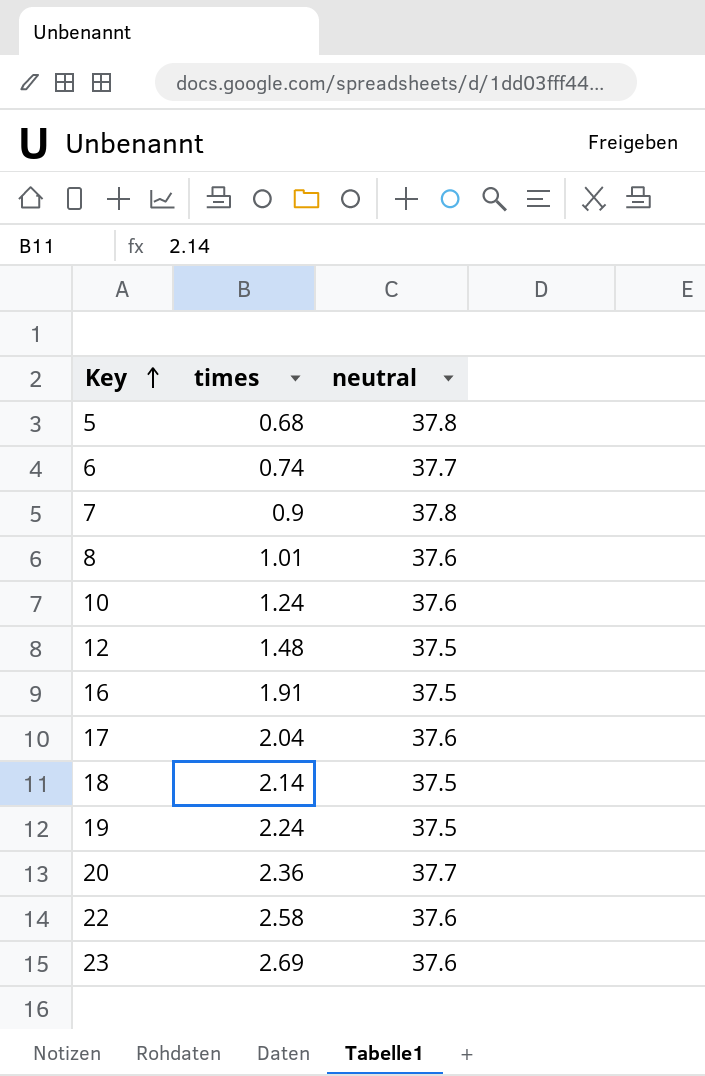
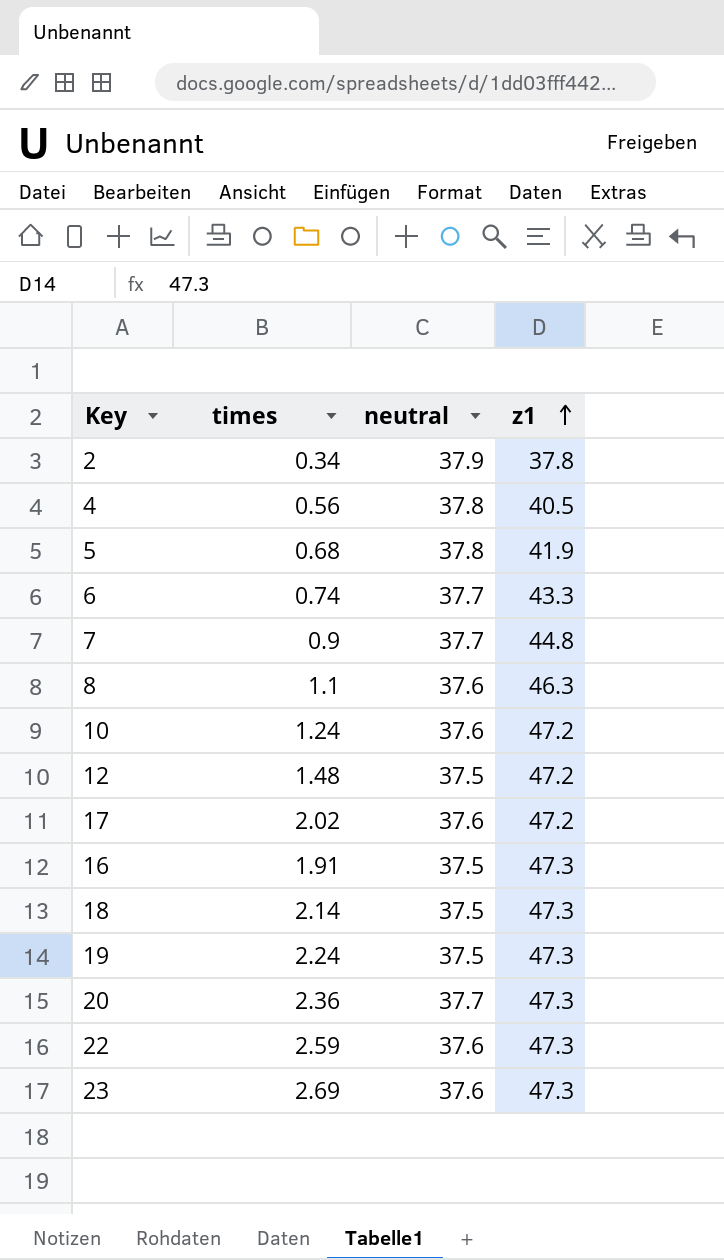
row order: Key ascending -> z1 ascending
column z1 | position: none -> 4
row 2: none -> 0.34 | 37.9 | 37.8
row 4: none -> 0.56 | 37.8 | 40.5
7 | neutral: 37.8 -> 37.7
8 | times: 1.01 -> 1.1
17 | times: 2.04 -> 2.02
22 | times: 2.58 -> 2.59

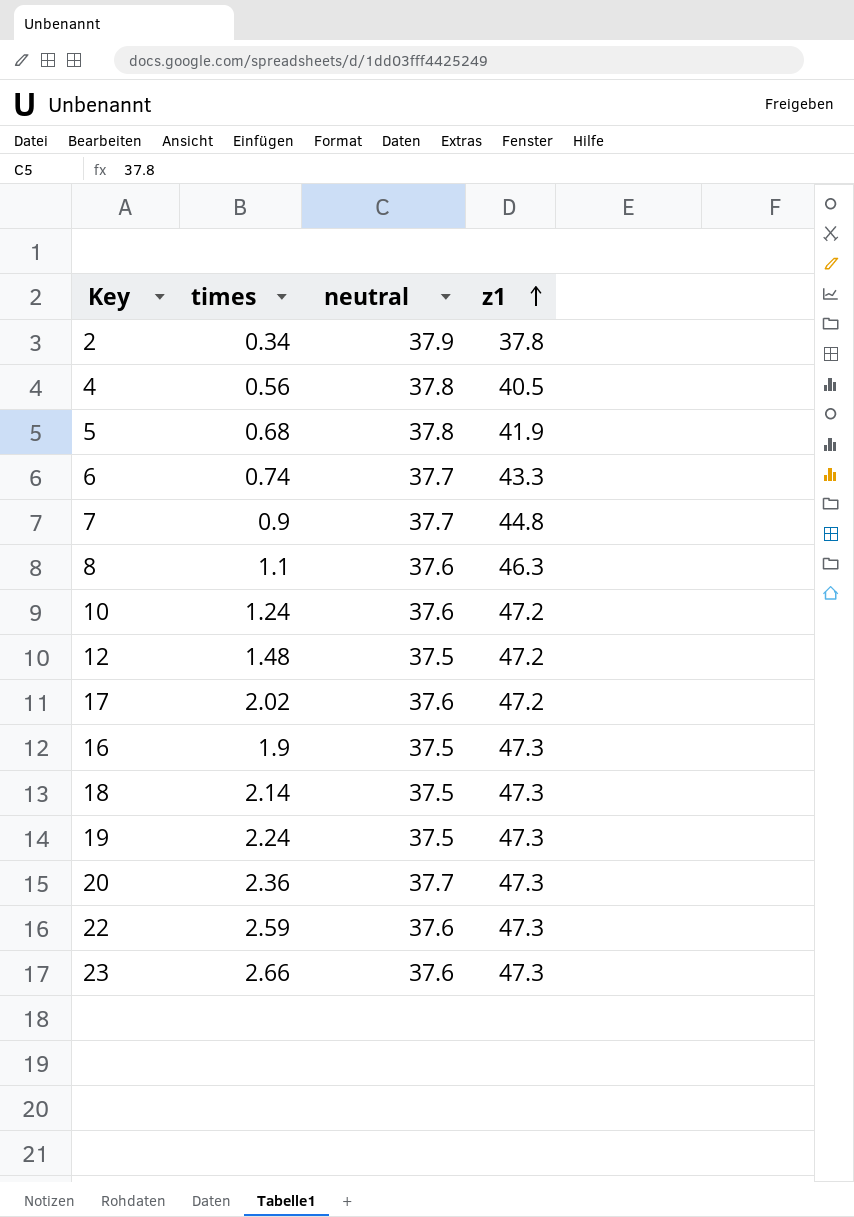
16 | times: 1.91 -> 1.9
23 | times: 2.69 -> 2.66

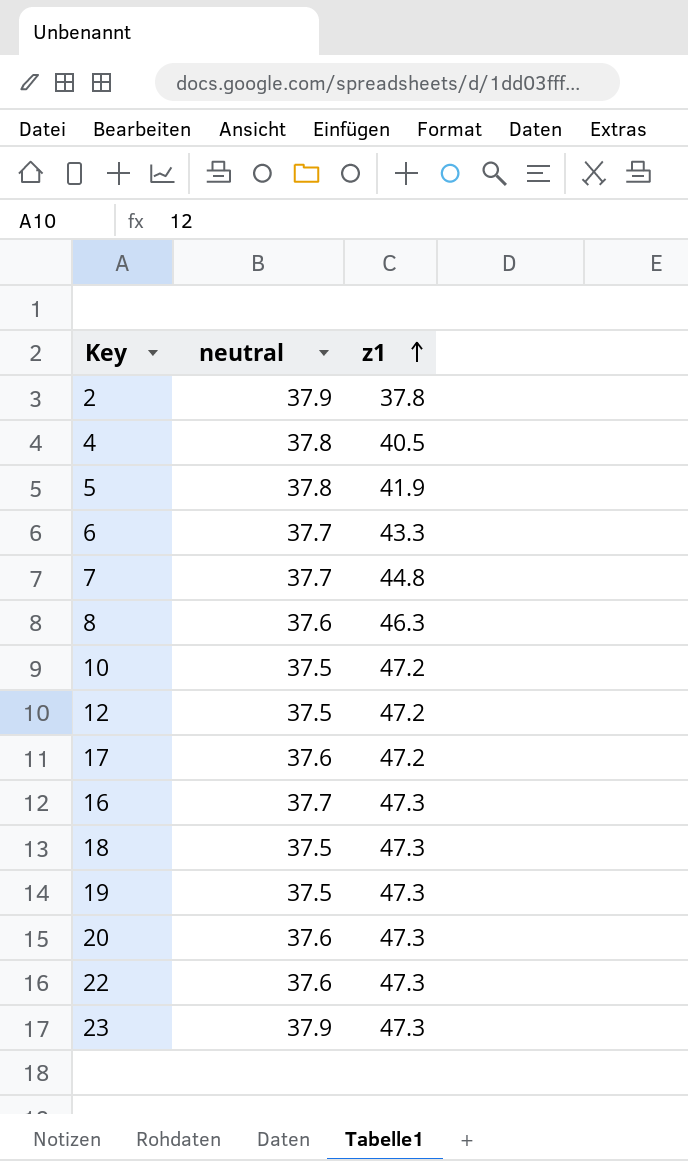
column times | position: 2 -> none
10 | neutral: 37.6 -> 37.5
16 | neutral: 37.5 -> 37.7
20 | neutral: 37.7 -> 37.6
23 | neutral: 37.6 -> 37.9

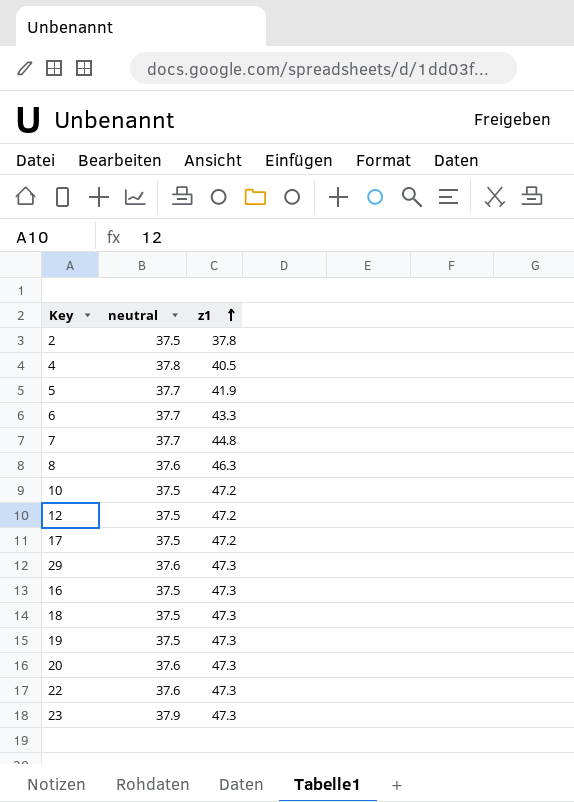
2 | neutral: 37.9 -> 37.5
5 | neutral: 37.8 -> 37.7
17 | neutral: 37.6 -> 37.5
row 29: none -> 37.6 | 47.3
16 | neutral: 37.7 -> 37.5

